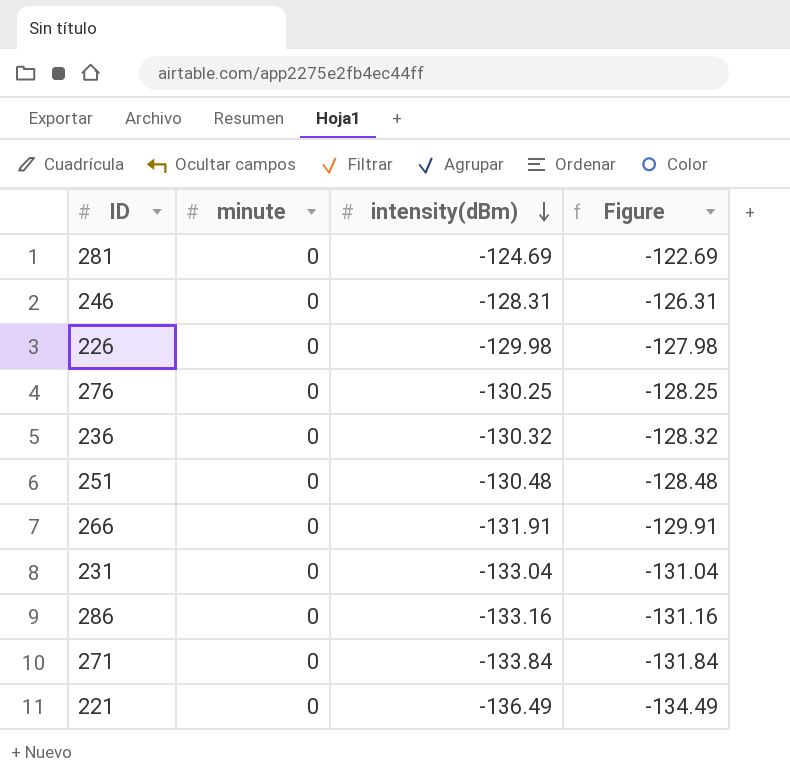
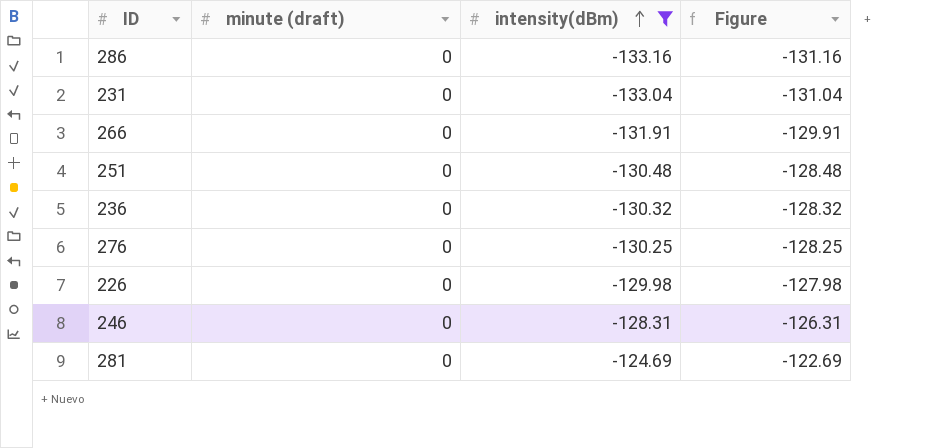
filter: none -> intensity(dBm) >= -133.16
row order: intensity(dBm) descending -> intensity(dBm) ascending
column name: minute -> minute (draft)

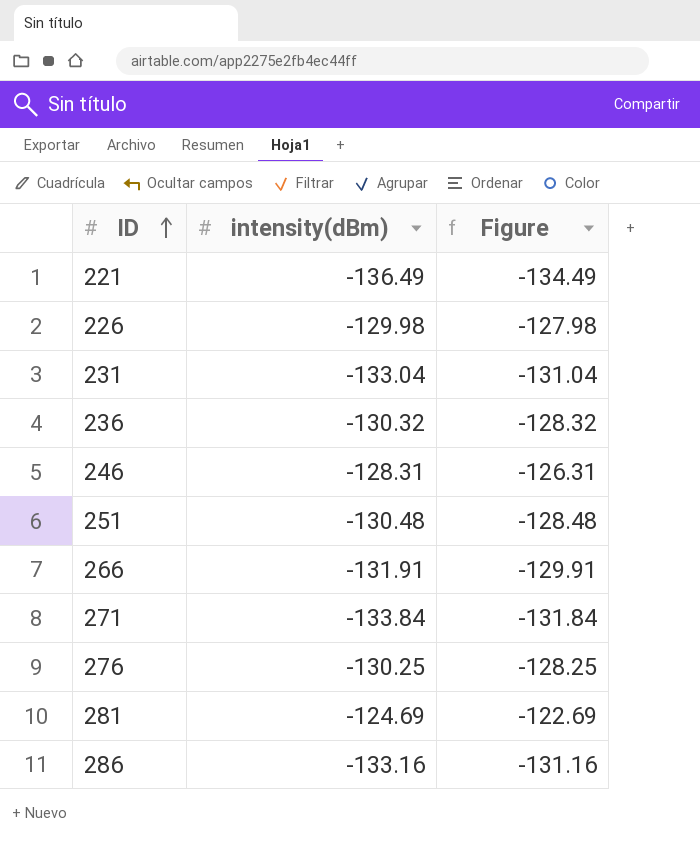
filter: intensity(dBm) >= -133.16 -> none
row order: intensity(dBm) ascending -> ID ascending
column minute (draft) | position: 2 -> none

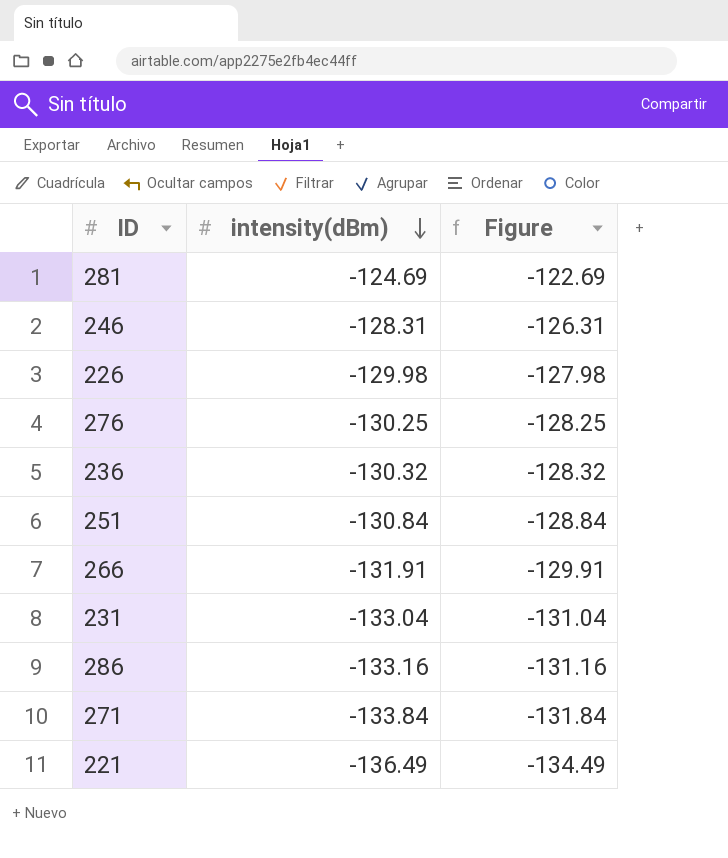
row order: ID ascending -> intensity(dBm) descending
251 | intensity(dBm): -130.48 -> -130.84
251 | Figure: -128.48 -> -128.84

